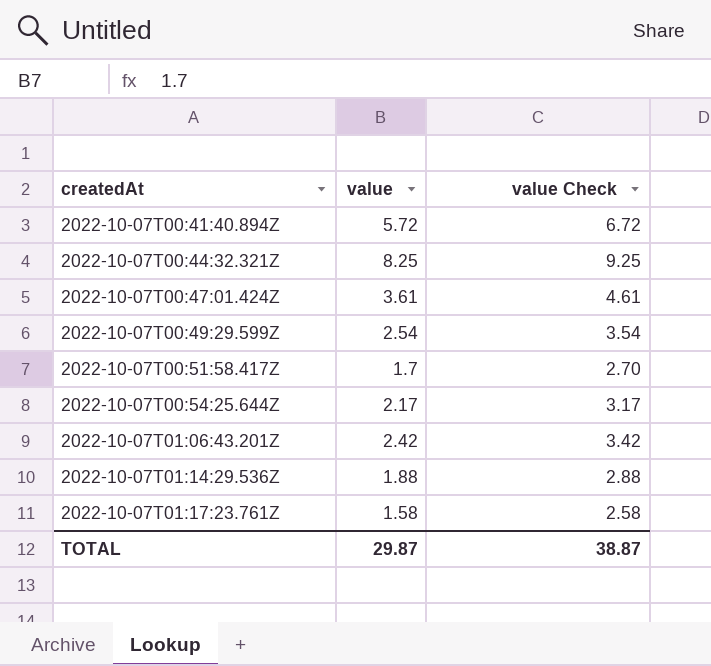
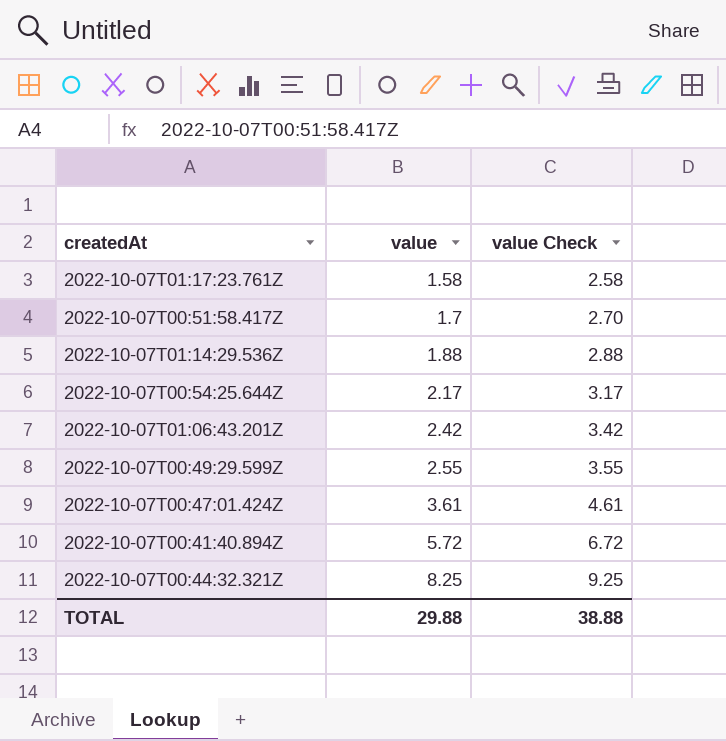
row order: createdAt ascending -> value ascending
2022-10-07T00:49:29.599Z | value: 2.54 -> 2.55
2022-10-07T00:49:29.599Z | value Check: 3.54 -> 3.55
TOTAL | value: 29.87 -> 29.88
TOTAL | value Check: 38.87 -> 38.88

